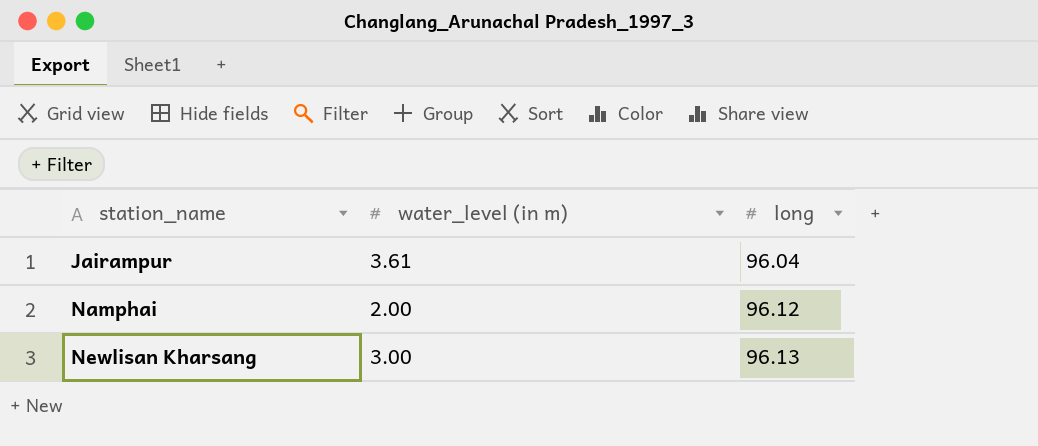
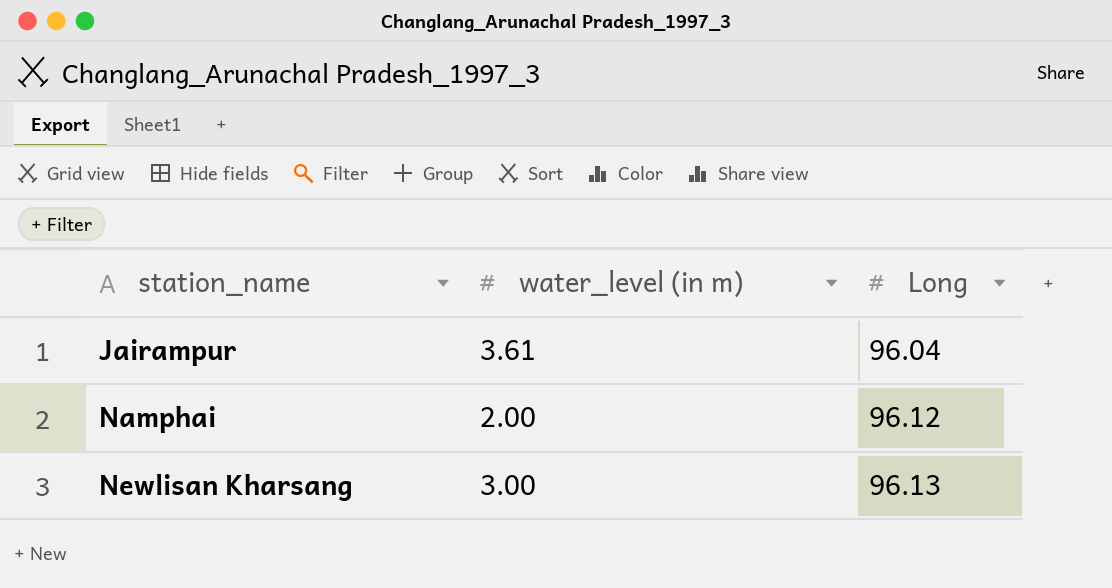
column name: long -> Long

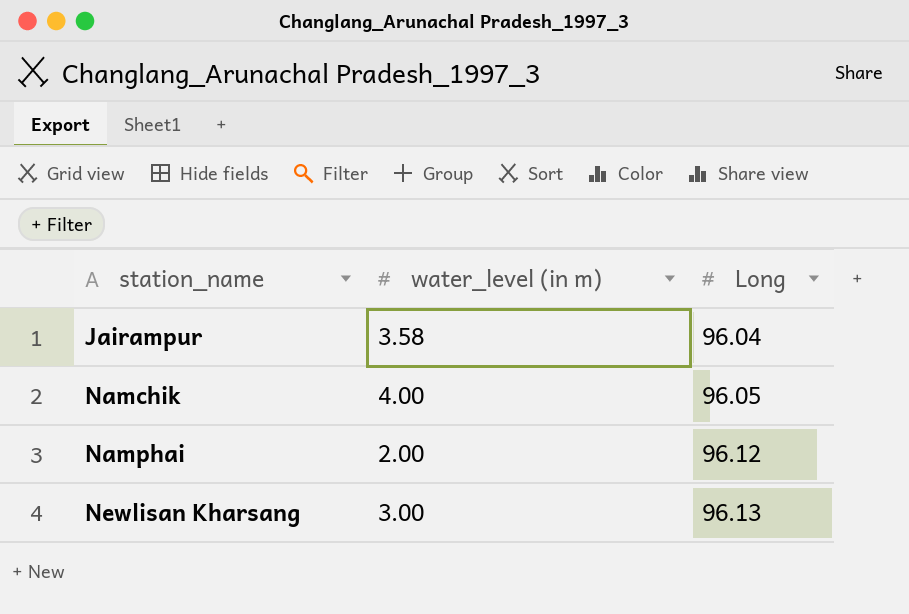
Jairampur | water_level (in m): 3.61 -> 3.58
row Namchik: none -> 4.00 | 96.05

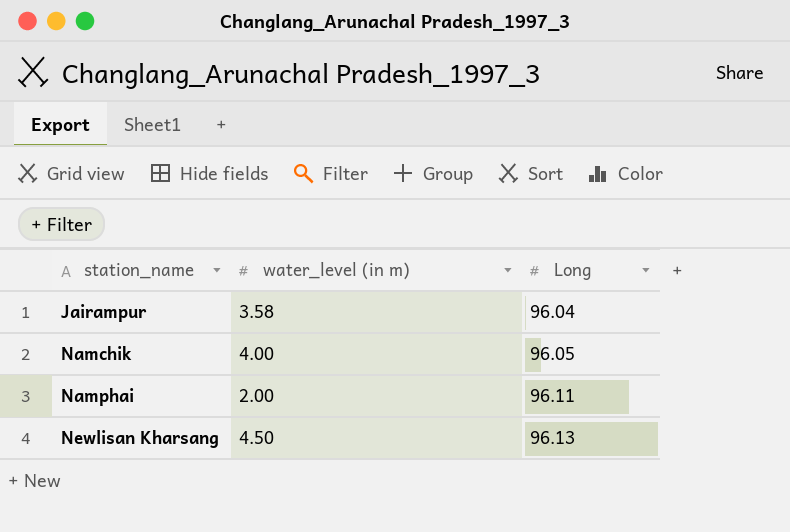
Namphai | Long: 96.12 -> 96.11
Newlisan Kharsang | water_level (in m): 3.00 -> 4.50

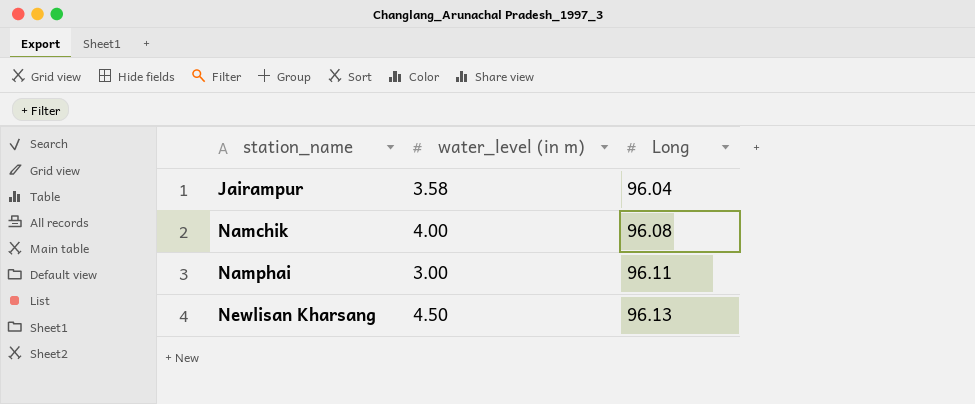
Namchik | Long: 96.05 -> 96.08
Namphai | water_level (in m): 2.00 -> 3.00

